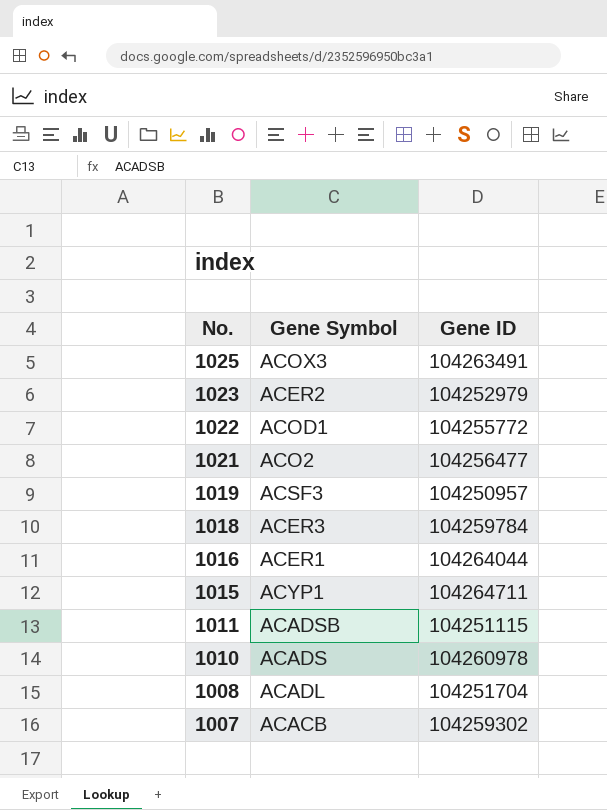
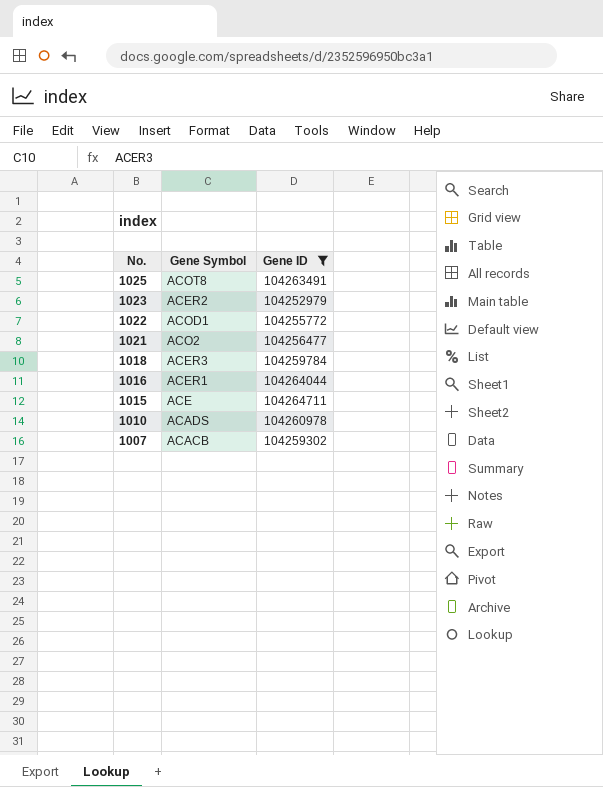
filter: none -> Gene ID >= 104252979
1025 | Gene Symbol: ACOX3 -> ACOT8
1015 | Gene Symbol: ACYP1 -> ACE

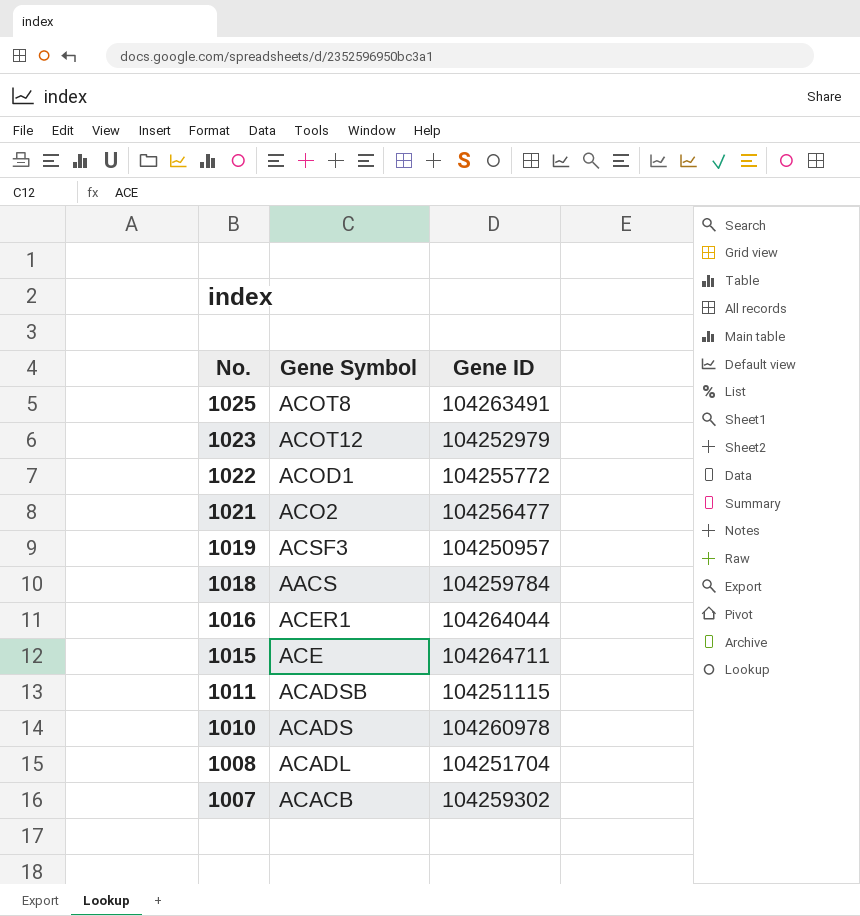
filter: Gene ID >= 104252979 -> none
1023 | Gene Symbol: ACER2 -> ACOT12
1018 | Gene Symbol: ACER3 -> AACS

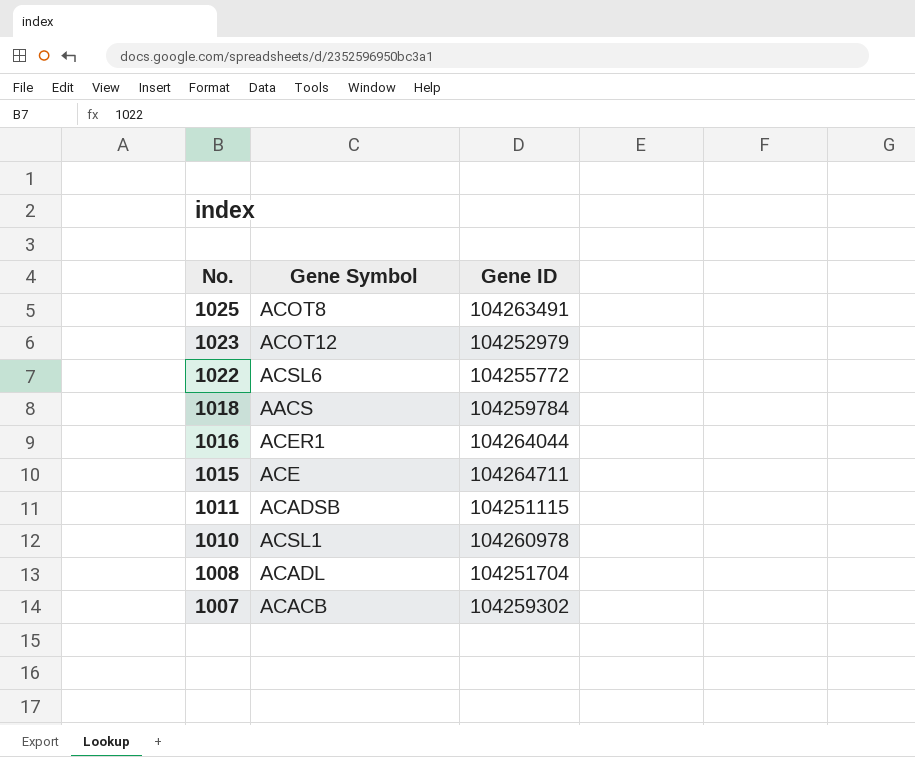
row 1021: ACO2 | 104256477 -> none
row 1019: ACSF3 | 104250957 -> none
1022 | Gene Symbol: ACOD1 -> ACSL6
1010 | Gene Symbol: ACADS -> ACSL1

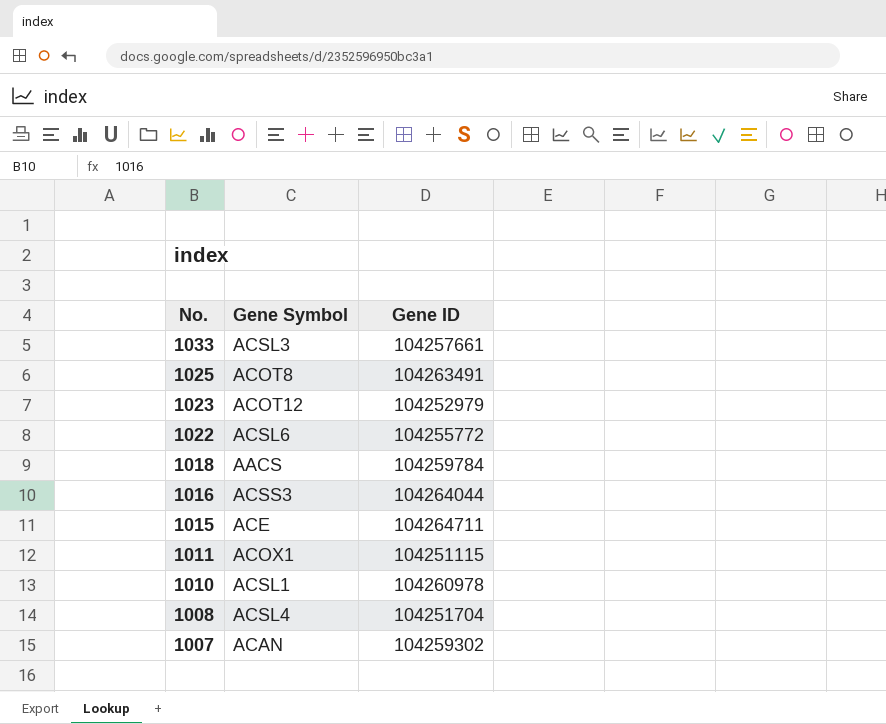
row 1033: none -> ACSL3 | 104257661
1016 | Gene Symbol: ACER1 -> ACSS3
1011 | Gene Symbol: ACADSB -> ACOX1
1008 | Gene Symbol: ACADL -> ACSL4
1007 | Gene Symbol: ACACB -> ACAN

